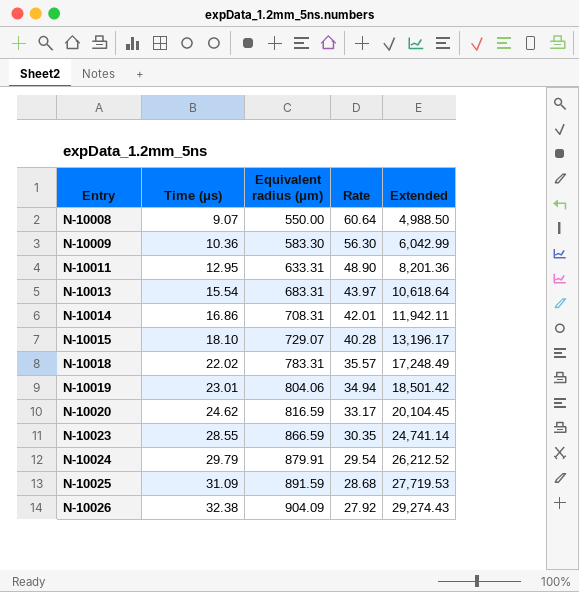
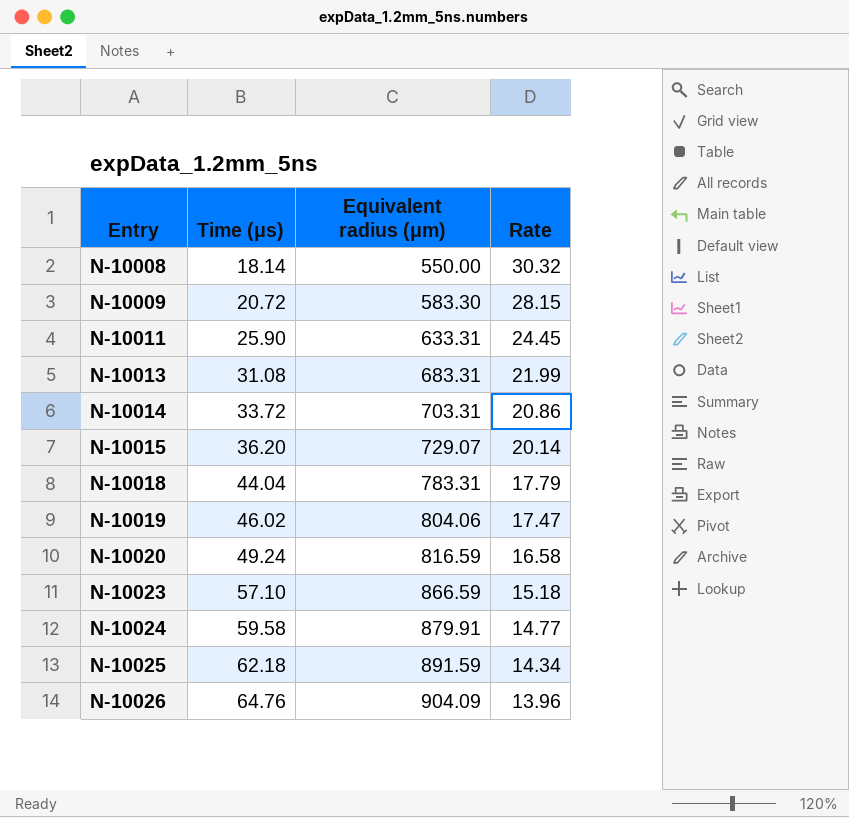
column Extended | formula: [Time (μs)] * [Equivalent radius (μm)] -> none
N-10008 | Time (μs): 9.07 -> 18.14
N-10008 | Rate: 60.64 -> 30.32
N-10009 | Time (μs): 10.36 -> 20.72
N-10009 | Rate: 56.30 -> 28.15
N-10011 | Time (μs): 12.95 -> 25.90
N-10011 | Rate: 48.90 -> 24.45
N-10013 | Time (μs): 15.54 -> 31.08
N-10013 | Rate: 43.97 -> 21.99
N-10014 | Time (μs): 16.86 -> 33.72
N-10014 | Equivalent radius (μm): 708.31 -> 703.31
N-10014 | Rate: 42.01 -> 20.86
N-10015 | Time (μs): 18.10 -> 36.20
N-10015 | Rate: 40.28 -> 20.14
N-10018 | Time (μs): 22.02 -> 44.04
N-10018 | Rate: 35.57 -> 17.79
N-10019 | Time (μs): 23.01 -> 46.02
N-10019 | Rate: 34.94 -> 17.47
N-10020 | Time (μs): 24.62 -> 49.24
N-10020 | Rate: 33.17 -> 16.58
N-10023 | Time (μs): 28.55 -> 57.10
N-10023 | Rate: 30.35 -> 15.18
N-10024 | Time (μs): 29.79 -> 59.58
N-10024 | Rate: 29.54 -> 14.77
N-10025 | Time (μs): 31.09 -> 62.18
N-10025 | Rate: 28.68 -> 14.34
N-10026 | Time (μs): 32.38 -> 64.76
N-10026 | Rate: 27.92 -> 13.96

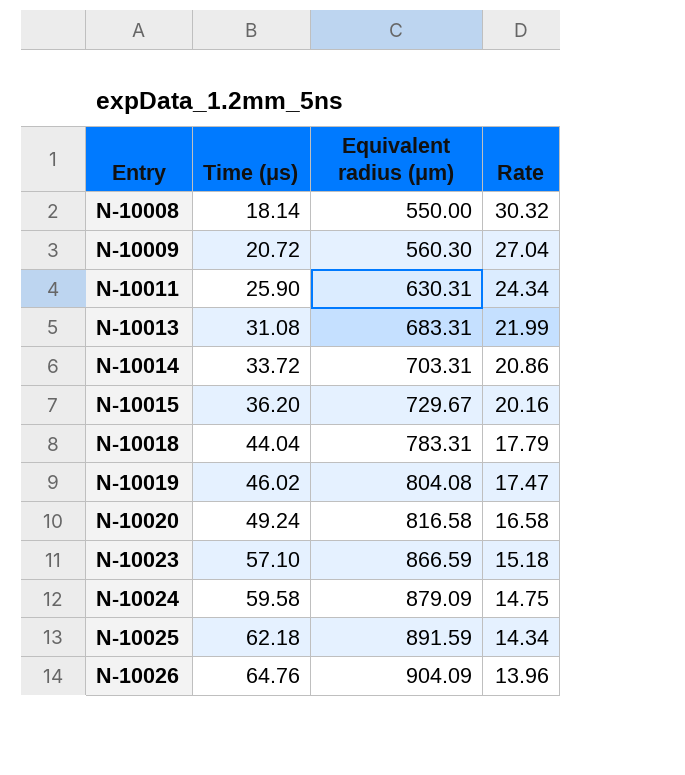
N-10009 | Equivalent radius (μm): 583.30 -> 560.30
N-10009 | Rate: 28.15 -> 27.04
N-10011 | Equivalent radius (μm): 633.31 -> 630.31
N-10011 | Rate: 24.45 -> 24.34
N-10015 | Equivalent radius (μm): 729.07 -> 729.67
N-10015 | Rate: 20.14 -> 20.16
N-10019 | Equivalent radius (μm): 804.06 -> 804.08
N-10020 | Equivalent radius (μm): 816.59 -> 816.58
N-10024 | Equivalent radius (μm): 879.91 -> 879.09
N-10024 | Rate: 14.77 -> 14.75

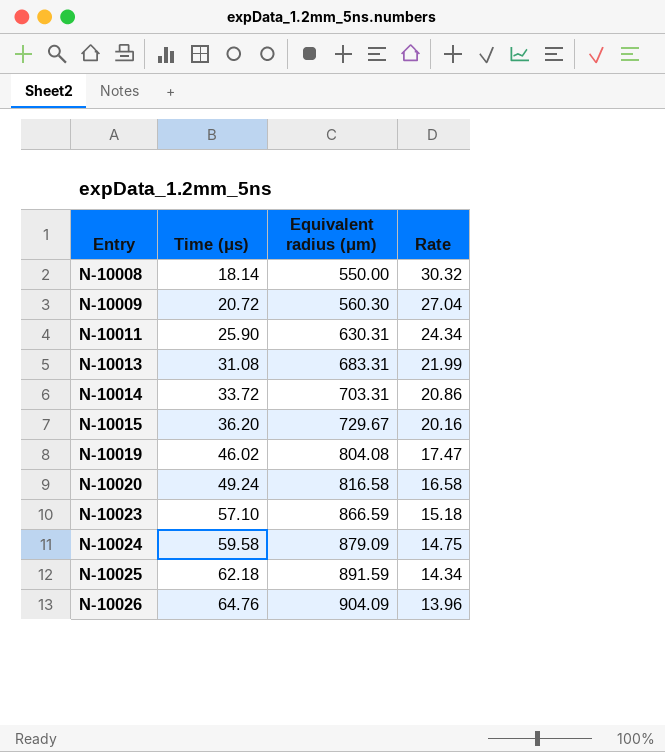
row N-10018: 44.04 | 783.31 | 17.79 -> none

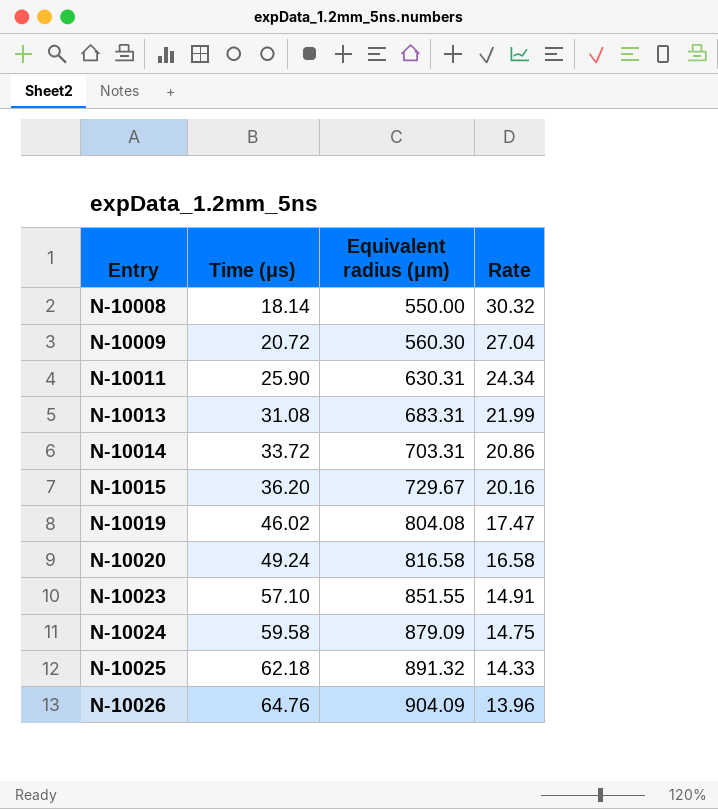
N-10023 | Equivalent radius (μm): 866.59 -> 851.55
N-10023 | Rate: 15.18 -> 14.91
N-10025 | Equivalent radius (μm): 891.59 -> 891.32
N-10025 | Rate: 14.34 -> 14.33

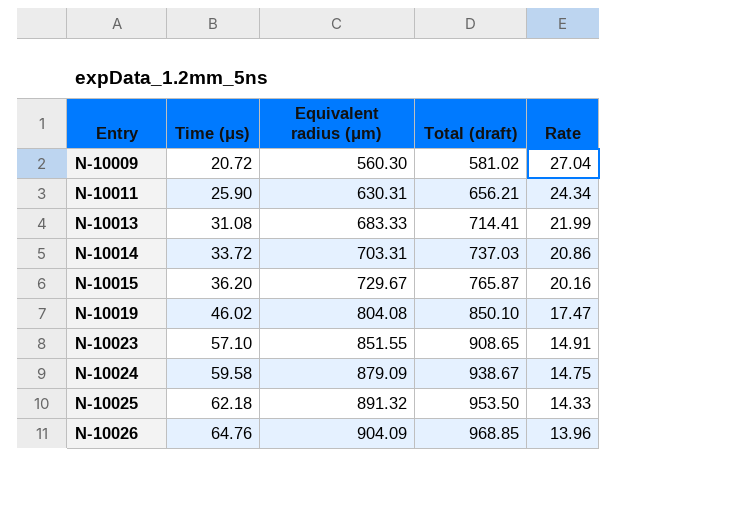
column Total (draft) | formula: none -> [Time (μs)] + [Equivalent radius (μm)]
row N-10008: 18.14 | 550.00 | 30.32 -> none
row N-10020: 49.24 | 816.58 | 16.58 -> none
N-10013 | Equivalent radius (μm): 683.31 -> 683.33

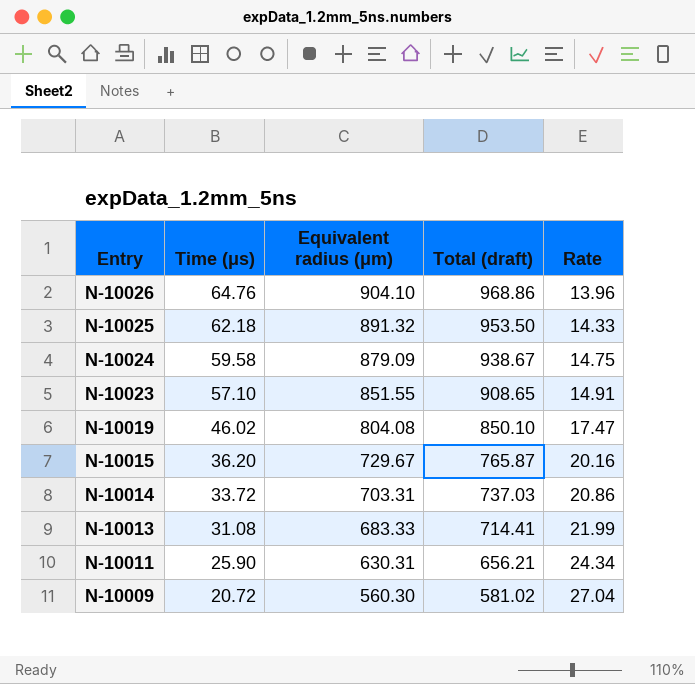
row order: Entry ascending -> Entry descending
N-10026 | Equivalent radius (μm): 904.09 -> 904.10
N-10026 | Total (draft): 968.85 -> 968.86

